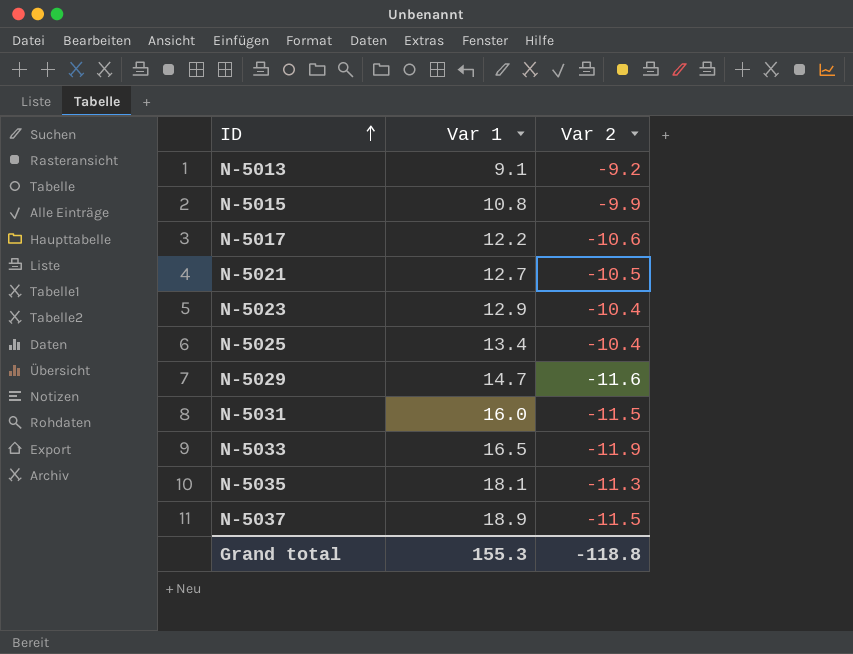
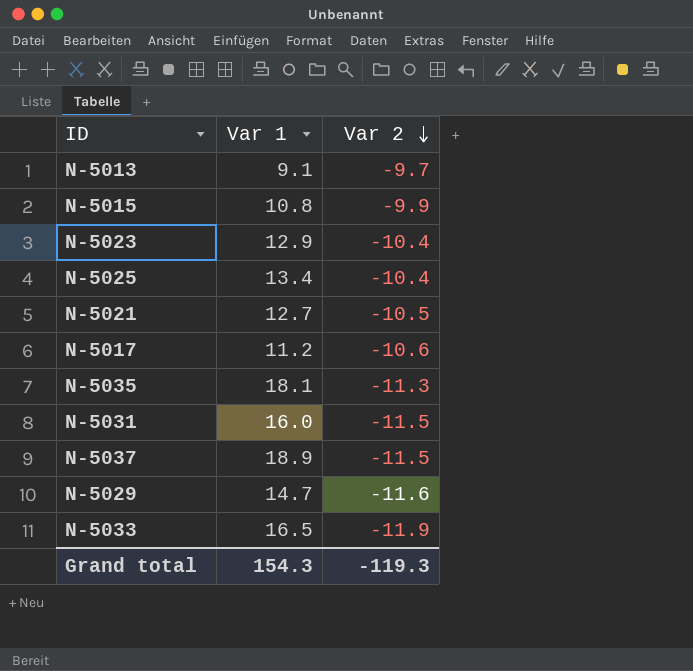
row order: ID ascending -> Var 2 descending
N-5013 | Var 2: -9.2 -> -9.7
N-5017 | Var 1: 12.2 -> 11.2
Grand total | Var 1: 155.3 -> 154.3
Grand total | Var 2: -118.8 -> -119.3

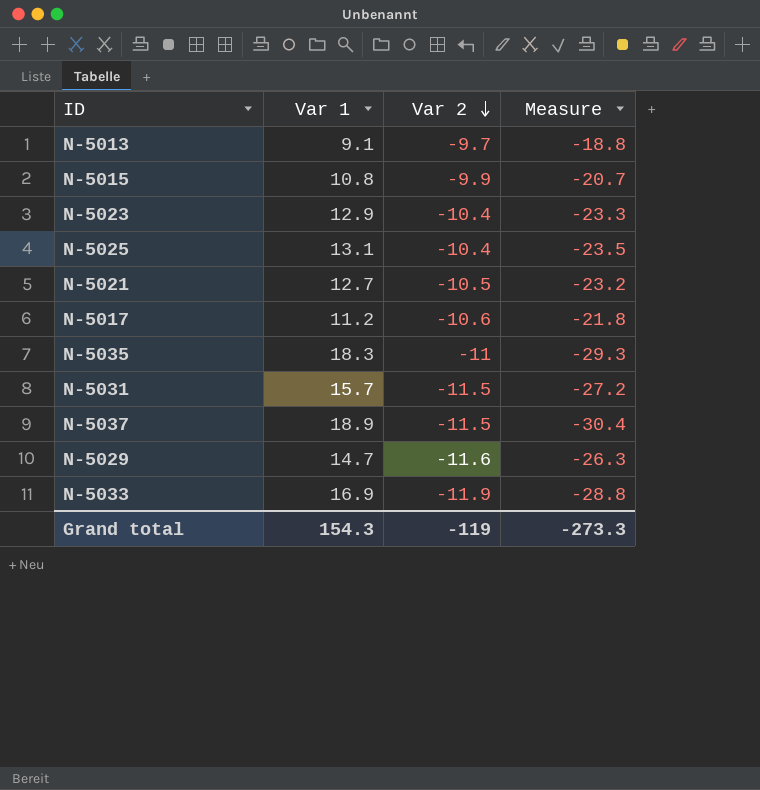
column Measure | formula: none -> [Var 2] - [Var 1]
N-5025 | Var 1: 13.4 -> 13.1
N-5035 | Var 1: 18.1 -> 18.3
N-5035 | Var 2: -11.3 -> -11
N-5031 | Var 1: 16.0 -> 15.7
N-5033 | Var 1: 16.5 -> 16.9
Grand total | Var 2: -119.3 -> -119

